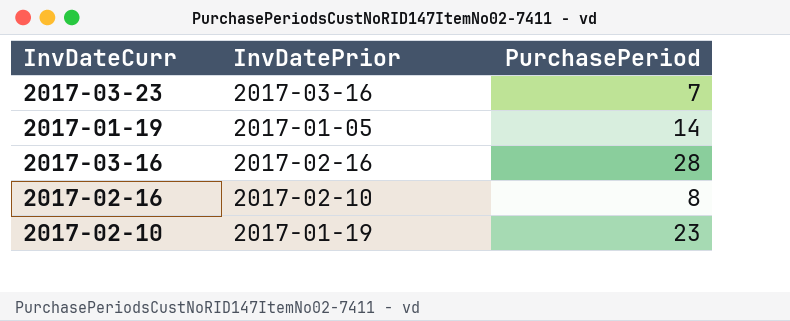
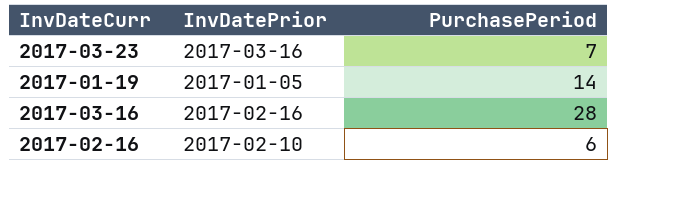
row 2017-02-10: 2017-01-19 | 23 -> none
2017-02-16 | PurchasePeriod: 8 -> 6

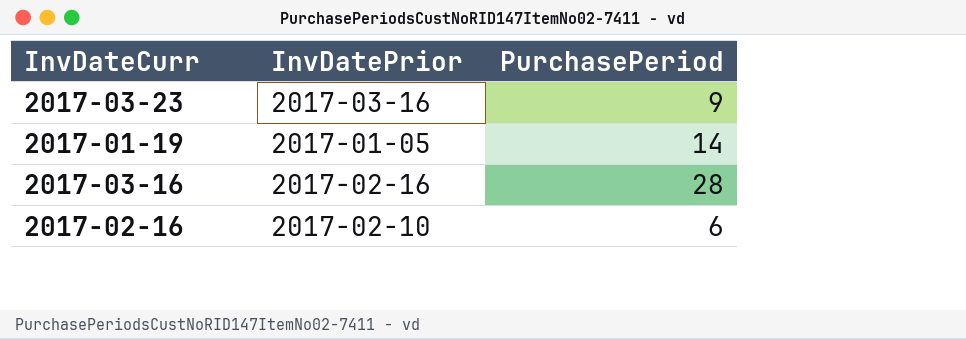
2017-03-23 | PurchasePeriod: 7 -> 9

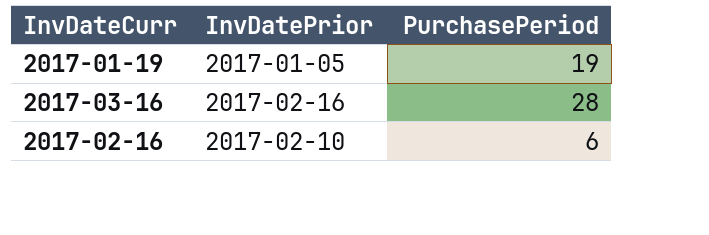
row 2017-03-23: 2017-03-16 | 9 -> none
2017-01-19 | PurchasePeriod: 14 -> 19

